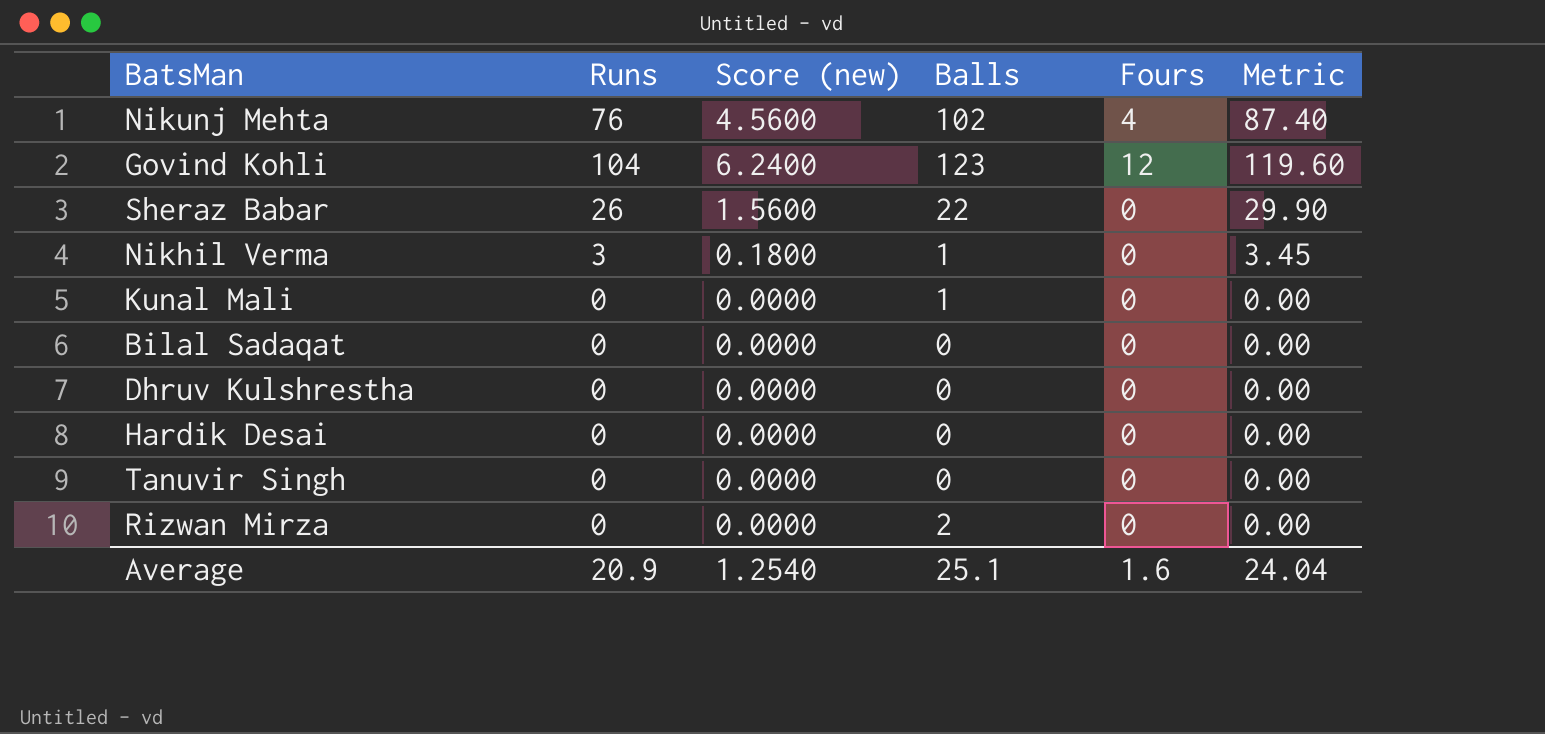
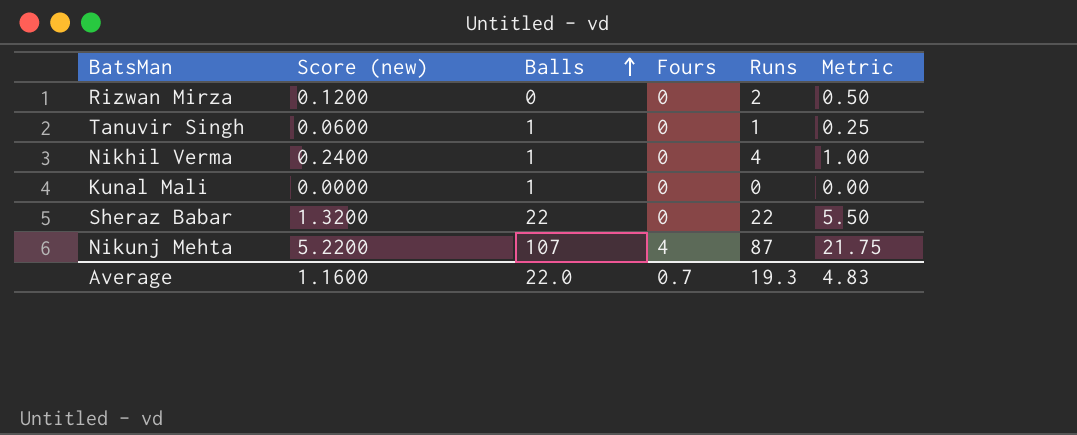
row order: none -> Balls ascending
column Runs | position: 2 -> 5
column Metric | formula: [Runs] * 1.15 -> [Runs] * 0.25
row Govind Kohli: 104 | 6.2400 | 123 | 12 | 119.60 -> none
row Bilal Sadaqat: 0 | 0.0000 | 0 | 0 | 0.00 -> none
row Dhruv Kulshrestha: 0 | 0.0000 | 0 | 0 | 0.00 -> none
row Hardik Desai: 0 | 0.0000 | 0 | 0 | 0.00 -> none
Rizwan Mirza | Score (new): 0.0000 -> 0.1200
Rizwan Mirza | Balls: 2 -> 0
Rizwan Mirza | Runs: 0 -> 2
Tanuvir Singh | Score (new): 0.0000 -> 0.0600
Tanuvir Singh | Balls: 0 -> 1
Tanuvir Singh | Runs: 0 -> 1
Nikhil Verma | Score (new): 0.1800 -> 0.2400
Nikhil Verma | Runs: 3 -> 4
Sheraz Babar | Score (new): 1.5600 -> 1.3200
Sheraz Babar | Runs: 26 -> 22
Nikunj Mehta | Score (new): 4.5600 -> 5.2200
Nikunj Mehta | Balls: 102 -> 107
Nikunj Mehta | Runs: 76 -> 87
Average | Score (new): 1.2540 -> 1.1600
Average | Balls: 25.1 -> 22.0
Average | Fours: 1.6 -> 0.7
Average | Runs: 20.9 -> 19.3
Average | Metric: 24.04 -> 4.83

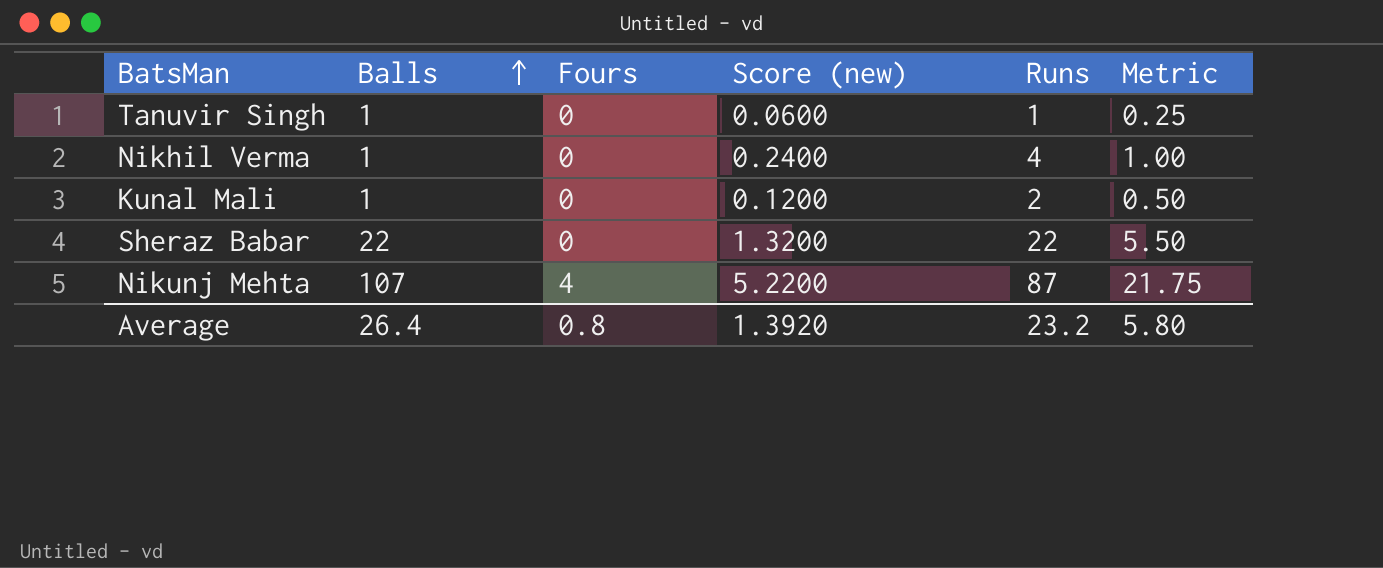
column Score (new) | position: 2 -> 4
row Rizwan Mirza: 0.1200 | 0 | 0 | 2 | 0.50 -> none
Kunal Mali | Score (new): 0.0000 -> 0.1200
Kunal Mali | Runs: 0 -> 2
Kunal Mali | Metric: 0.00 -> 0.50
Average | Balls: 22.0 -> 26.4
Average | Fours: 0.7 -> 0.8
Average | Score (new): 1.1600 -> 1.3920
Average | Runs: 19.3 -> 23.2
Average | Metric: 4.83 -> 5.80

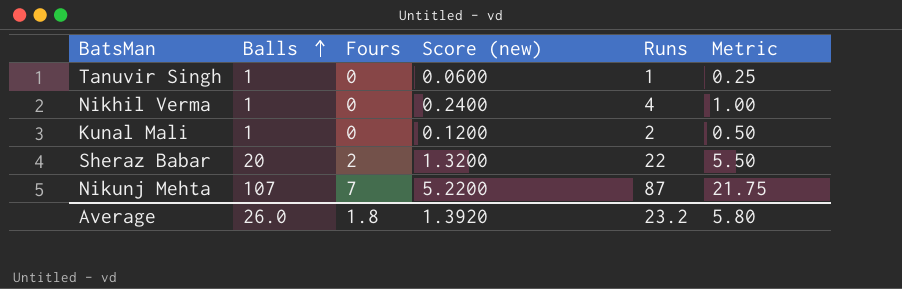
Sheraz Babar | Balls: 22 -> 20
Sheraz Babar | Fours: 0 -> 2
Nikunj Mehta | Fours: 4 -> 7
Average | Balls: 26.4 -> 26.0
Average | Fours: 0.8 -> 1.8

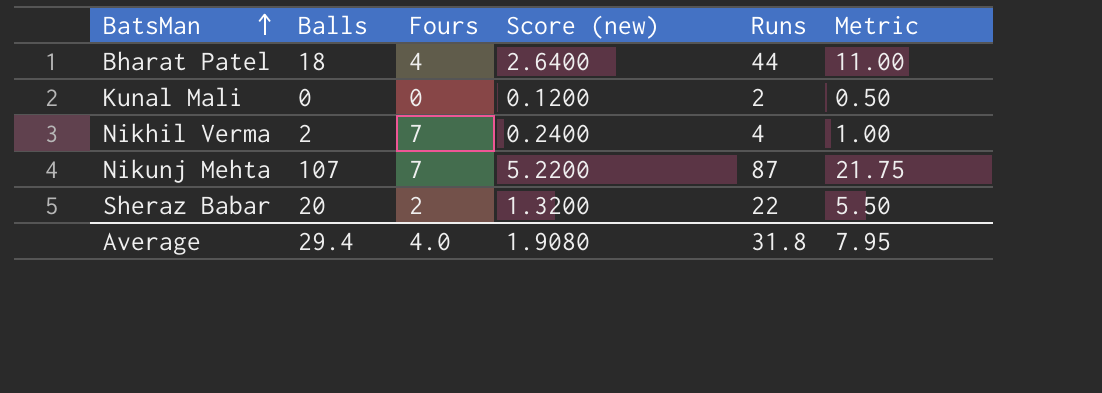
row order: Balls ascending -> BatsMan ascending
row Tanuvir Singh: 1 | 0 | 0.0600 | 1 | 0.25 -> none
row Bharat Patel: none -> 18 | 4 | 2.6400 | 44 | 11.00
Kunal Mali | Balls: 1 -> 0
Nikhil Verma | Balls: 1 -> 2
Nikhil Verma | Fours: 0 -> 7
Average | Balls: 26.0 -> 29.4
Average | Fours: 1.8 -> 4.0
Average | Score (new): 1.3920 -> 1.9080
Average | Runs: 23.2 -> 31.8
Average | Metric: 5.80 -> 7.95

